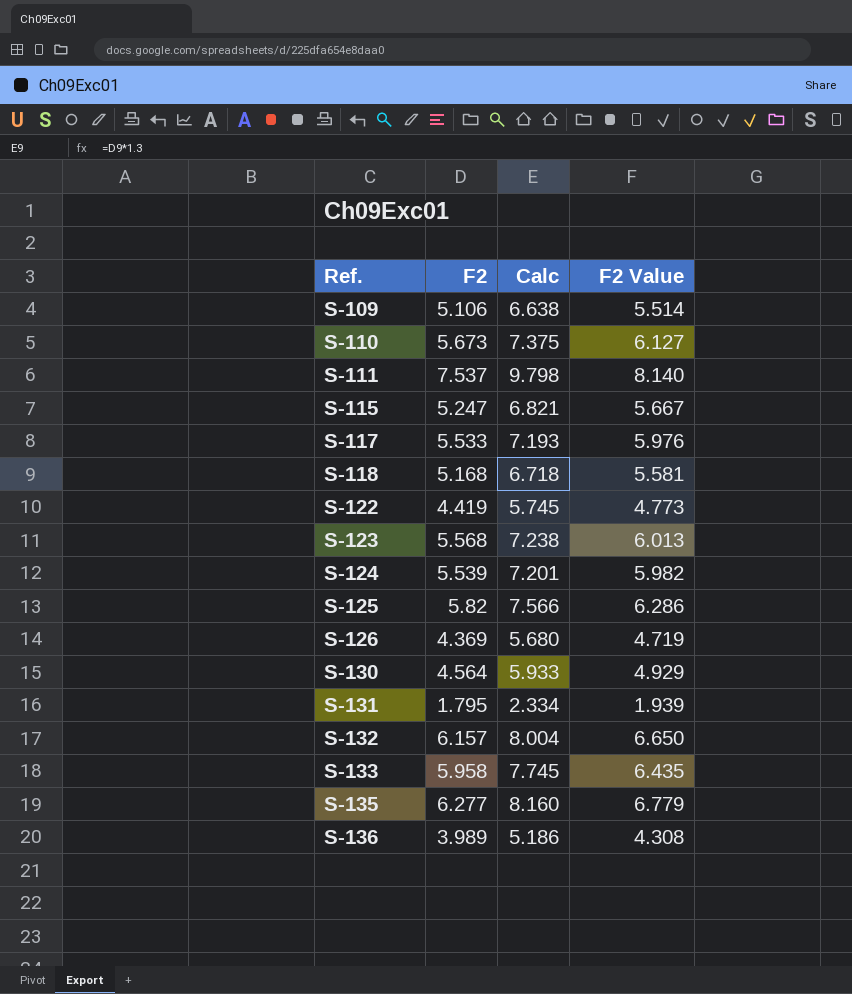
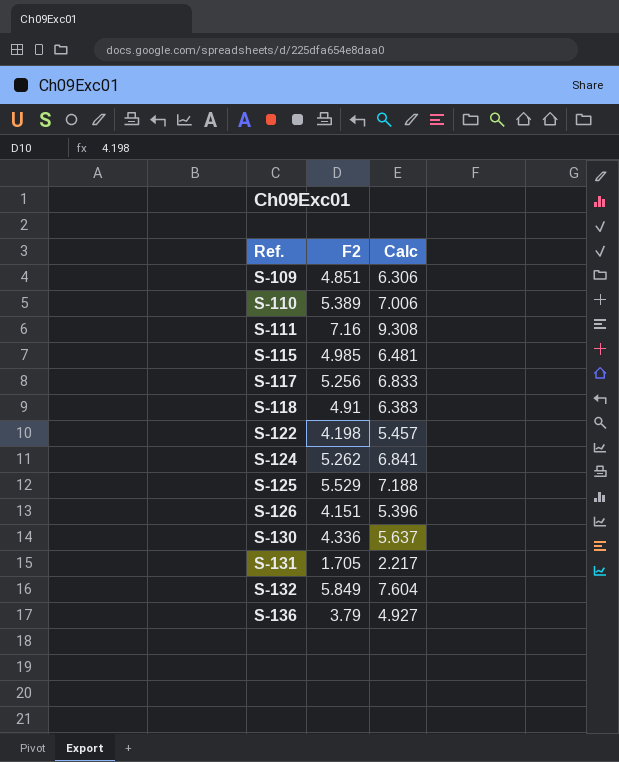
column F2 Value | formula: [F2] * 1.08 -> none
row S-123: 5.568 | 7.238 | 6.013 -> none
row S-133: 5.958 | 7.745 | 6.435 -> none
row S-135: 6.277 | 8.160 | 6.779 -> none
S-109 | F2: 5.106 -> 4.851
S-109 | Calc: 6.638 -> 6.306
S-110 | F2: 5.673 -> 5.389
S-110 | Calc: 7.375 -> 7.006
S-111 | F2: 7.537 -> 7.16
S-111 | Calc: 9.798 -> 9.308
S-115 | F2: 5.247 -> 4.985
S-115 | Calc: 6.821 -> 6.481
S-117 | F2: 5.533 -> 5.256
S-117 | Calc: 7.193 -> 6.833
S-118 | F2: 5.168 -> 4.91
S-118 | Calc: 6.718 -> 6.383
S-122 | F2: 4.419 -> 4.198
S-122 | Calc: 5.745 -> 5.457
S-124 | F2: 5.539 -> 5.262
S-124 | Calc: 7.201 -> 6.841
S-125 | F2: 5.82 -> 5.529
S-125 | Calc: 7.566 -> 7.188
S-126 | F2: 4.369 -> 4.151
S-126 | Calc: 5.680 -> 5.396
S-130 | F2: 4.564 -> 4.336
S-130 | Calc: 5.933 -> 5.637
S-131 | F2: 1.795 -> 1.705
S-131 | Calc: 2.334 -> 2.217
S-132 | F2: 6.157 -> 5.849
S-132 | Calc: 8.004 -> 7.604
S-136 | F2: 3.989 -> 3.79
S-136 | Calc: 5.186 -> 4.927

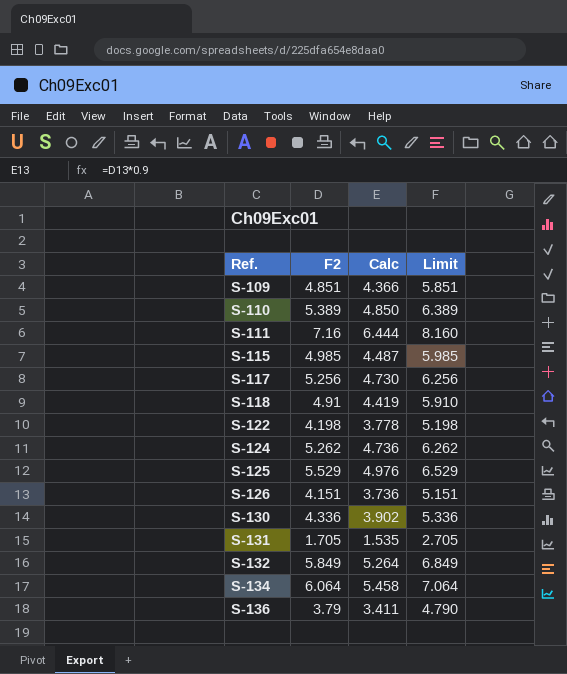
column Calc | formula: [F2] * 1.3 -> [F2] * 0.9
column Limit | formula: none -> [F2] + 1
row S-134: none -> 6.064 | 5.458 | 7.064

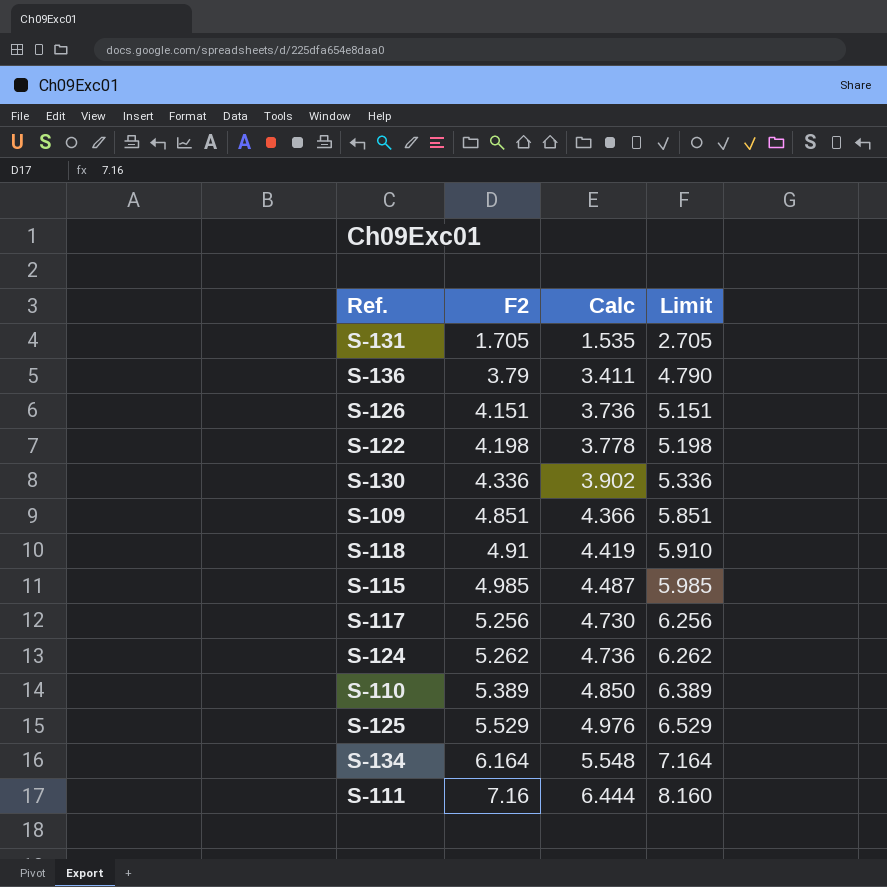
row order: Ref. ascending -> F2 ascending
row S-132: 5.849 | 5.264 | 6.849 -> none
S-134 | F2: 6.064 -> 6.164
S-134 | Calc: 5.458 -> 5.548
S-134 | Limit: 7.064 -> 7.164

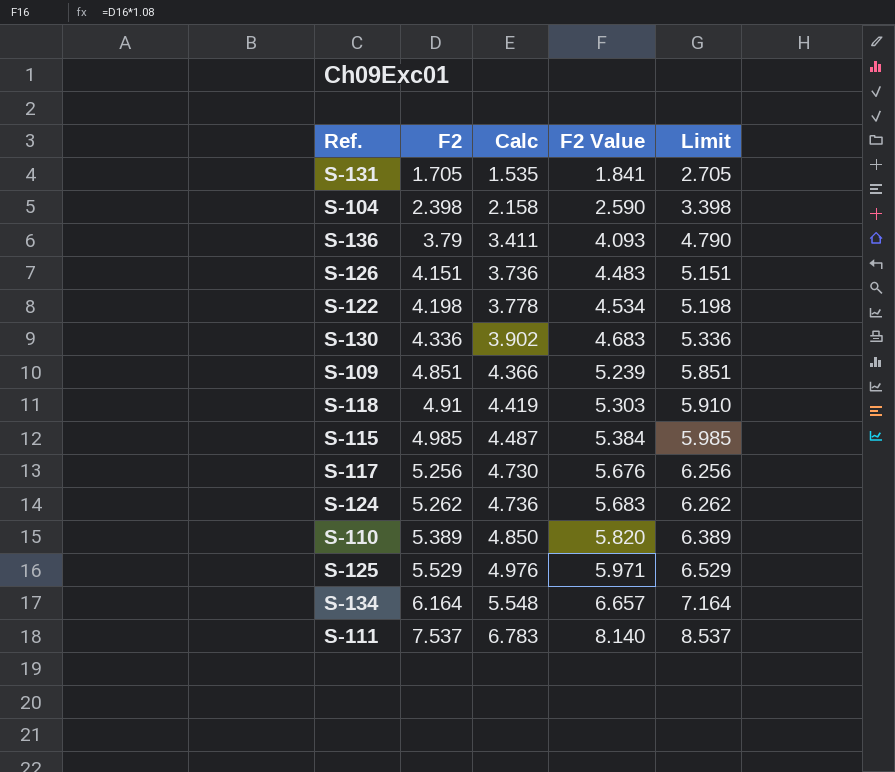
column F2 Value | formula: none -> [F2] * 1.08
row S-104: none -> 2.398 | 2.158 | 2.590 | 3.398
S-111 | F2: 7.16 -> 7.537
S-111 | Calc: 6.444 -> 6.783
S-111 | Limit: 8.160 -> 8.537

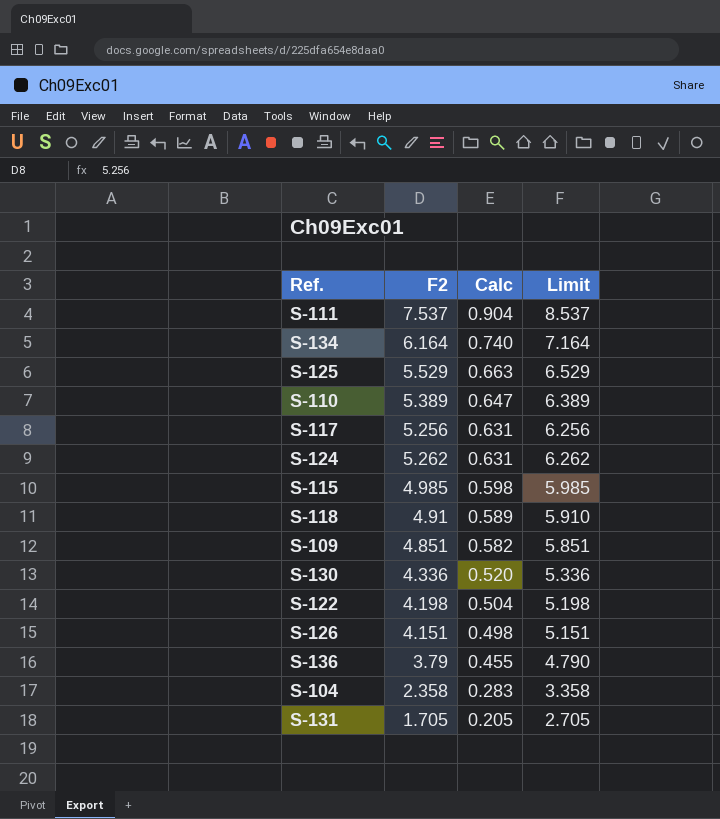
row order: F2 ascending -> Calc descending
column F2 Value | formula: [F2] * 1.08 -> none
column Calc | formula: [F2] * 0.9 -> [F2] * 0.12
S-104 | F2: 2.398 -> 2.358
S-104 | Limit: 3.398 -> 3.358

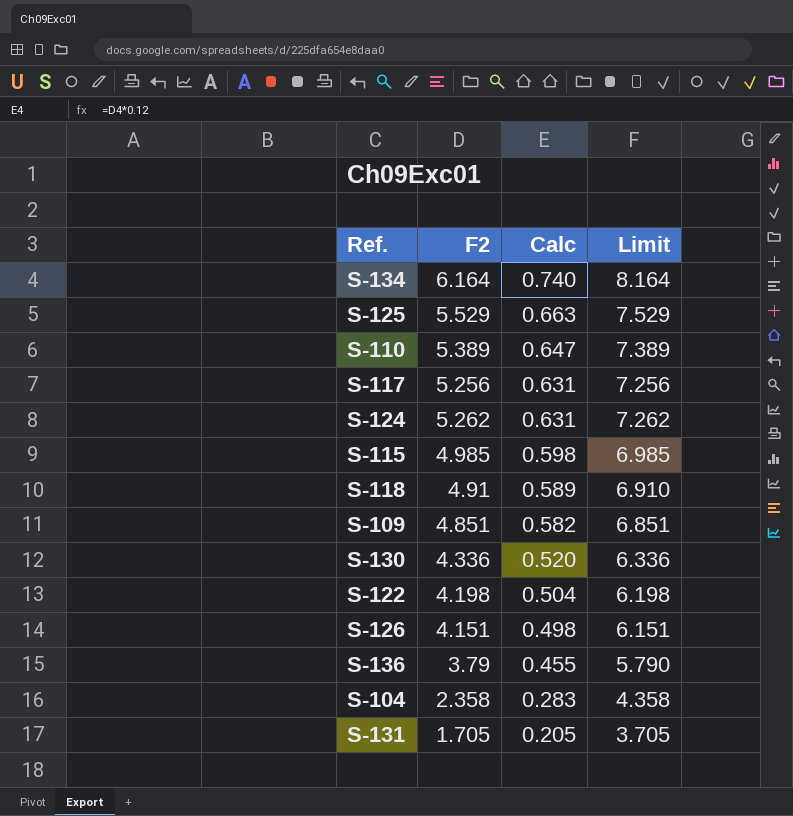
column Limit | formula: [F2] + 1 -> [F2] + 2
row S-111: 7.537 | 0.904 | 8.537 -> none

